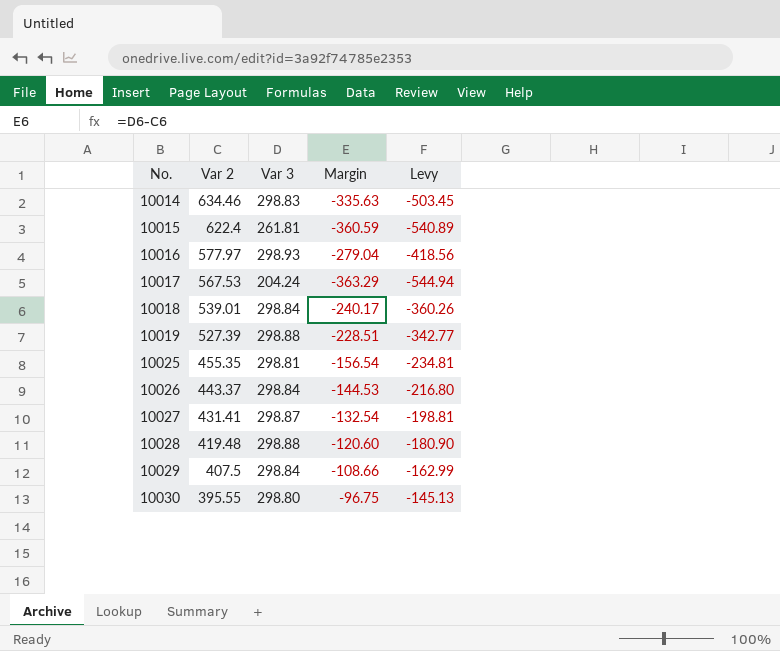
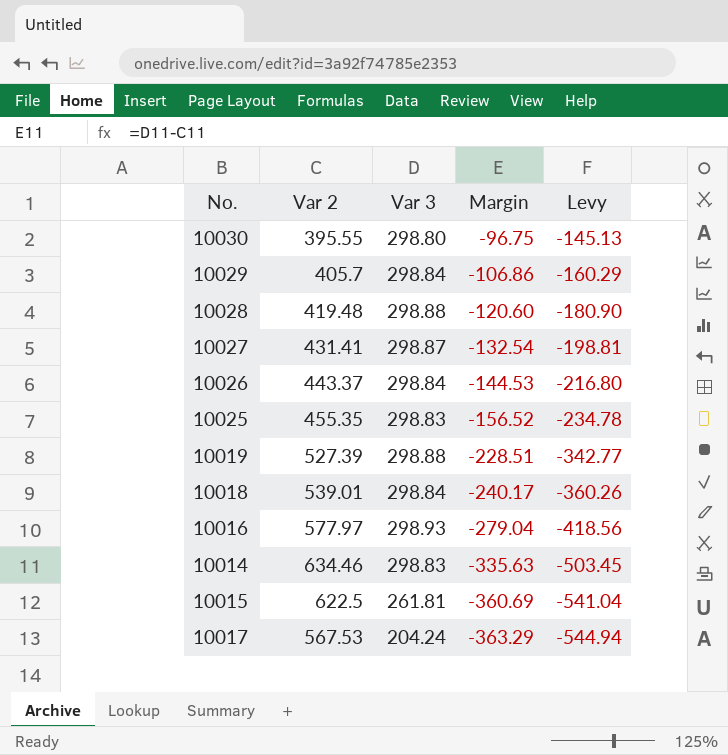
row order: No. ascending -> Margin descending
10029 | Var 2: 407.5 -> 405.7
10029 | Margin: -108.66 -> -106.86
10029 | Levy: -162.99 -> -160.29
10025 | Var 3: 298.81 -> 298.83
10025 | Margin: -156.54 -> -156.52
10025 | Levy: -234.81 -> -234.78
10015 | Var 2: 622.4 -> 622.5
10015 | Margin: -360.59 -> -360.69
10015 | Levy: -540.89 -> -541.04

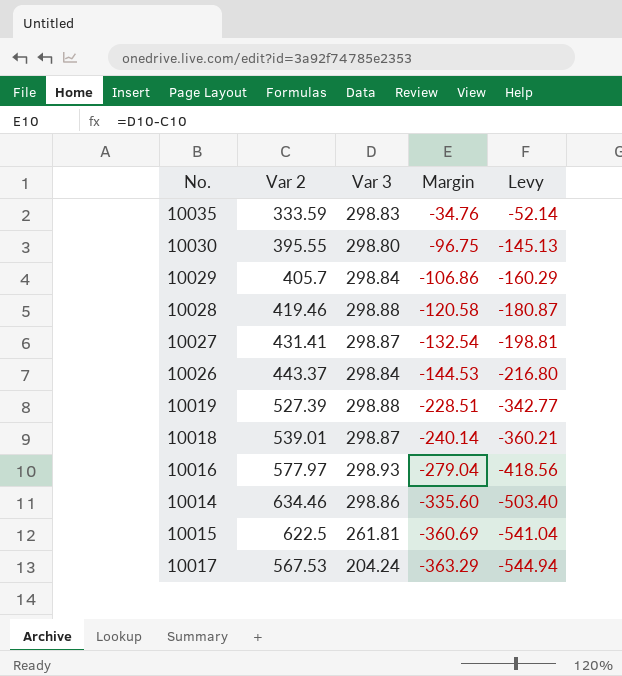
row 10025: 455.35 | 298.83 | -156.52 | -234.78 -> none
row 10035: none -> 333.59 | 298.83 | -34.76 | -52.14
10028 | Var 2: 419.48 -> 419.46
10028 | Margin: -120.60 -> -120.58
10028 | Levy: -180.90 -> -180.87
10018 | Var 3: 298.84 -> 298.87
10018 | Margin: -240.17 -> -240.14
10018 | Levy: -360.26 -> -360.21
10014 | Var 3: 298.83 -> 298.86
10014 | Margin: -335.63 -> -335.60
10014 | Levy: -503.45 -> -503.40

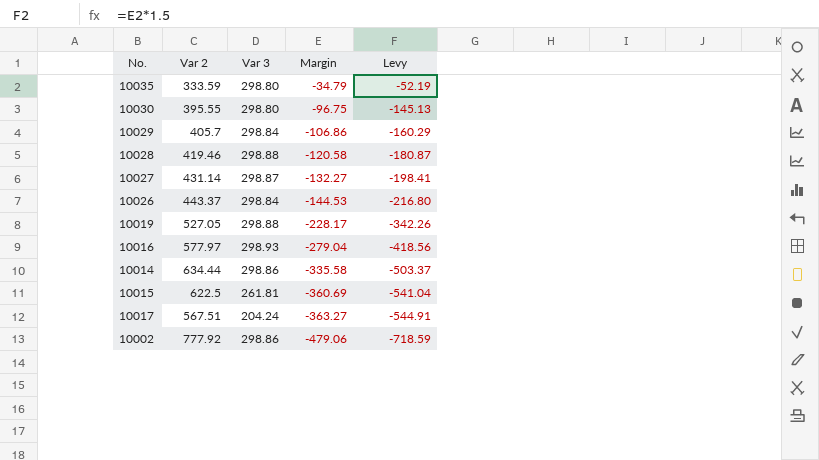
row 10018: 539.01 | 298.87 | -240.14 | -360.21 -> none
10035 | Var 3: 298.83 -> 298.80
10035 | Margin: -34.76 -> -34.79
10035 | Levy: -52.14 -> -52.19
10027 | Var 2: 431.41 -> 431.14
10027 | Margin: -132.54 -> -132.27
10027 | Levy: -198.81 -> -198.41
10019 | Var 2: 527.39 -> 527.05
10019 | Margin: -228.51 -> -228.17
10019 | Levy: -342.77 -> -342.26
10014 | Var 2: 634.46 -> 634.44
10014 | Margin: -335.60 -> -335.58
10014 | Levy: -503.40 -> -503.37
10017 | Var 2: 567.53 -> 567.51
10017 | Margin: -363.29 -> -363.27
10017 | Levy: -544.94 -> -544.91
row 10002: none -> 777.92 | 298.86 | -479.06 | -718.59

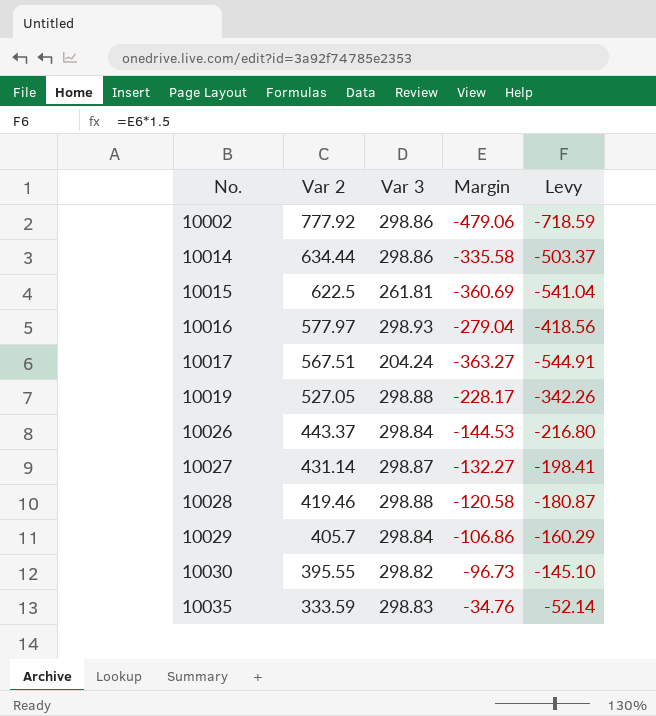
row order: Margin descending -> No. ascending
10030 | Var 3: 298.80 -> 298.82
10030 | Margin: -96.75 -> -96.73
10030 | Levy: -145.13 -> -145.10
10035 | Var 3: 298.80 -> 298.83
10035 | Margin: -34.79 -> -34.76
10035 | Levy: -52.19 -> -52.14

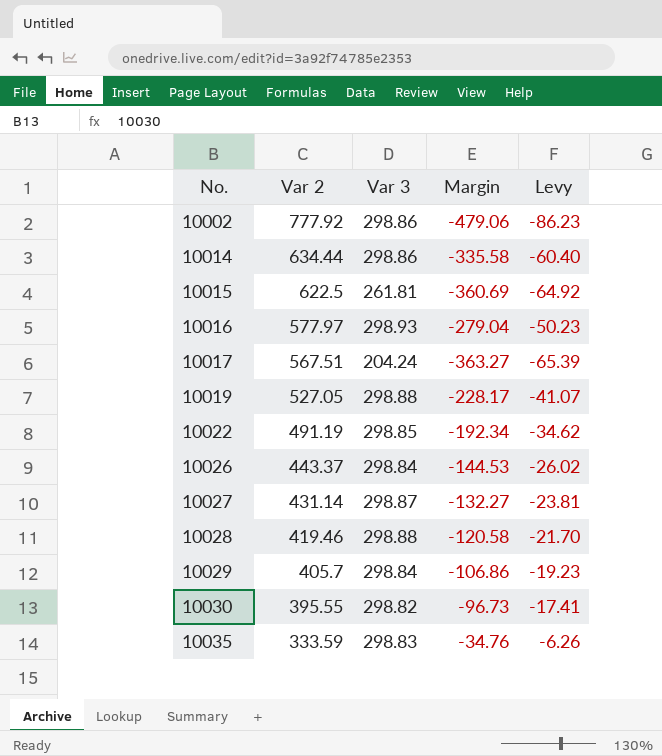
column Levy | formula: [Margin] * 1.5 -> [Margin] * 0.18
row 10022: none -> 491.19 | 298.85 | -192.34 | -34.62

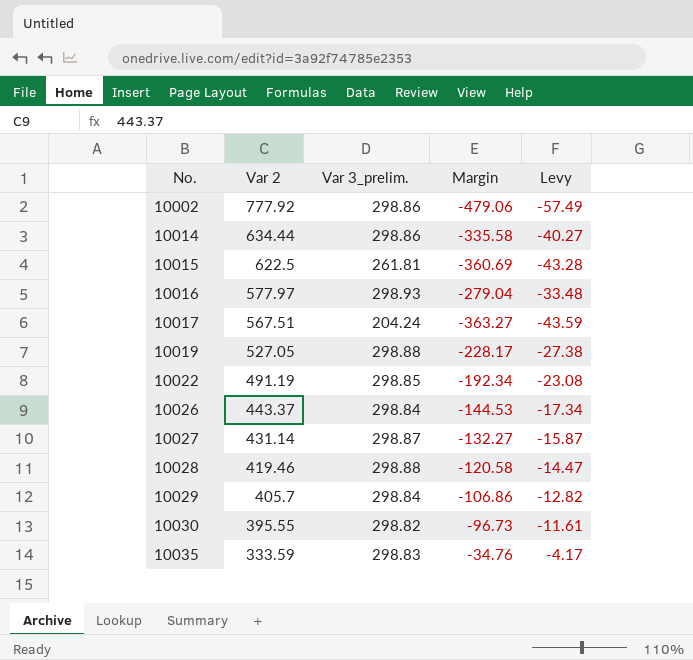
column name: Var 3 -> Var 3_prelim.
column Levy | formula: [Margin] * 0.18 -> [Margin] * 0.12

